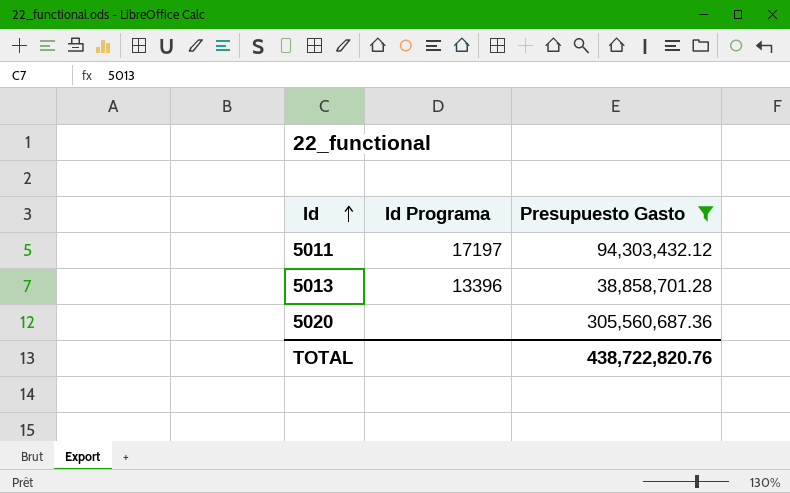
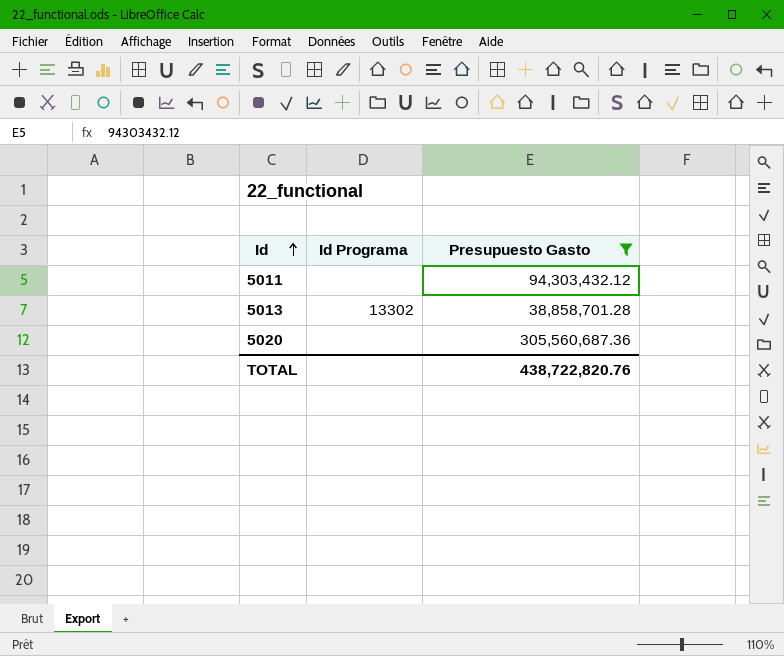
5011 | Id Programa: 17197 -> none
5013 | Id Programa: 13396 -> 13302

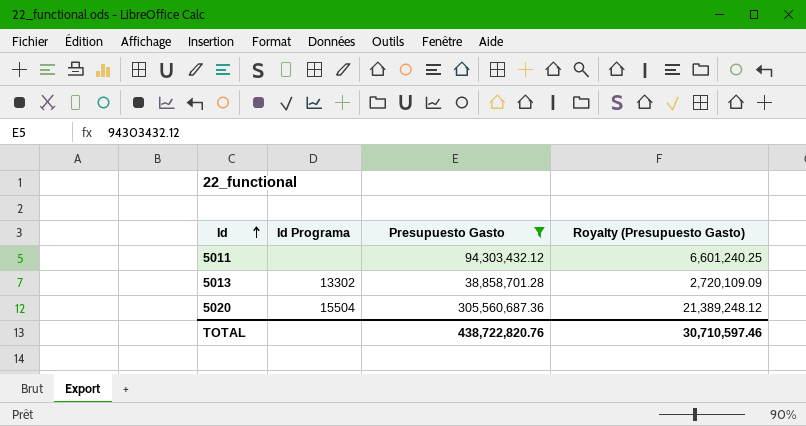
column Royalty (Presupuesto Gasto) | formula: none -> [Presupuesto Gasto] * 0.07
5020 | Id Programa: none -> 15504

